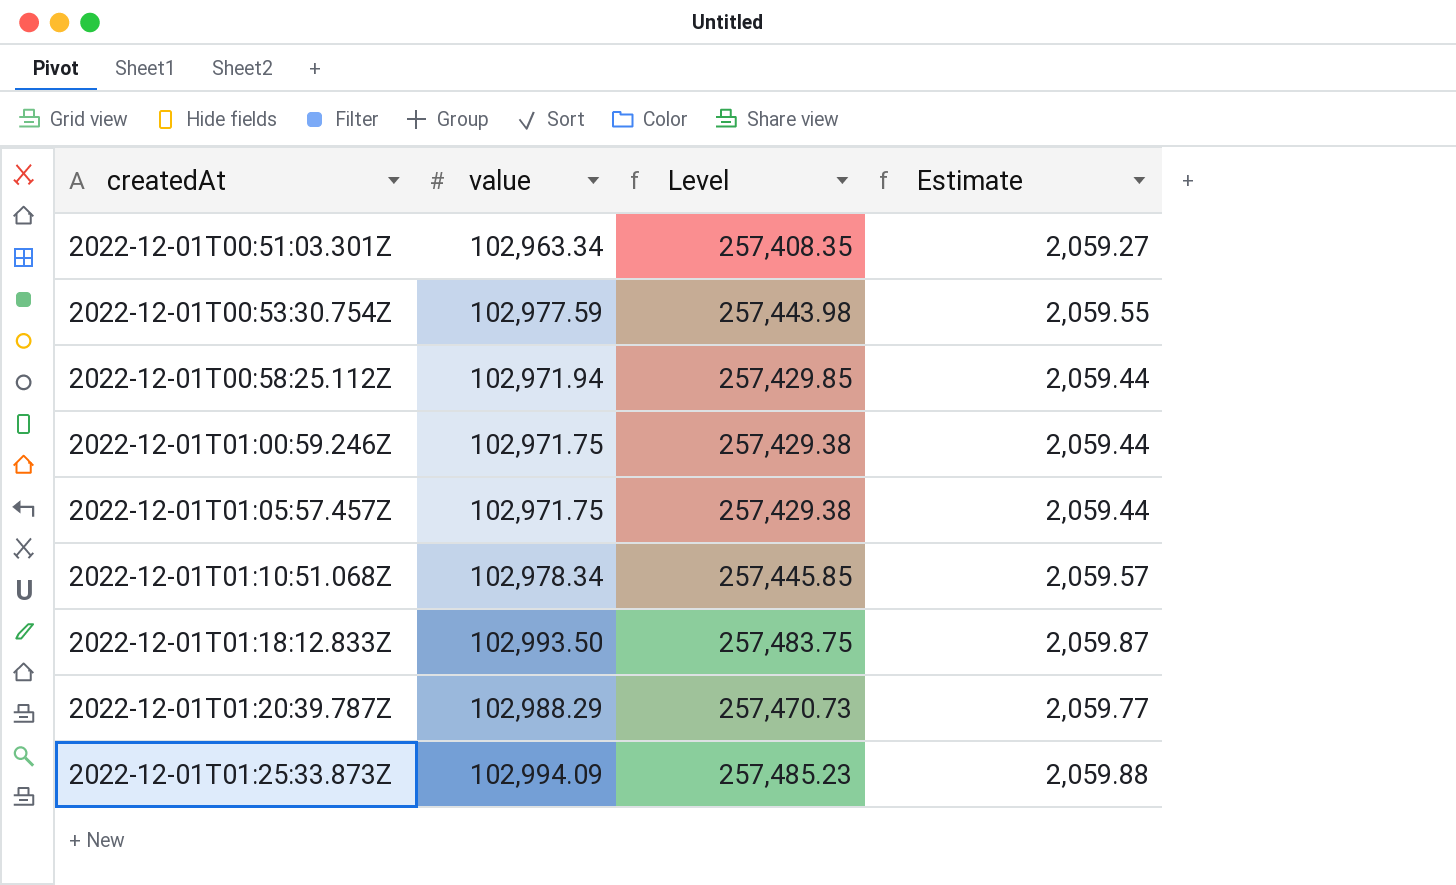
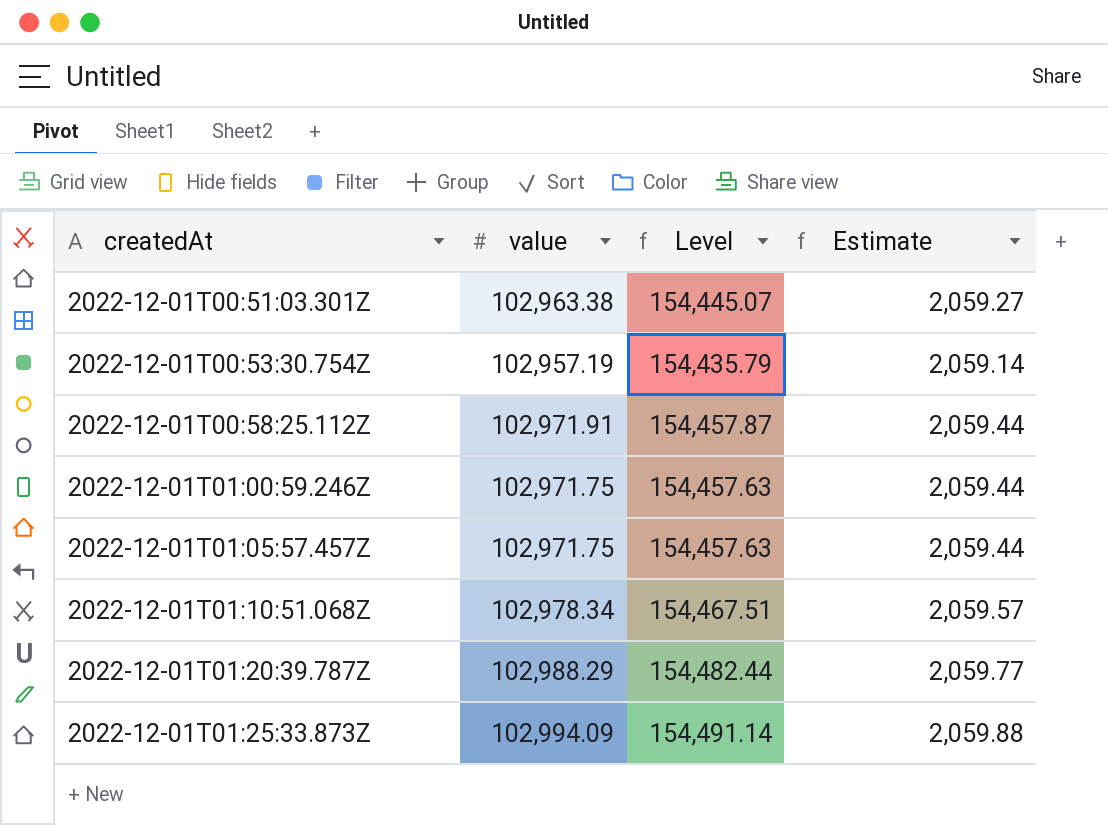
column Level | formula: [value] * 2.5 -> [value] * 1.5
row 2022-12-01T01:18:12.833Z: 102,993.50 | 257,483.75 | 2,059.87 -> none
2022-12-01T00:51:03.301Z | value: 102,963.34 -> 102,963.38
2022-12-01T00:53:30.754Z | value: 102,977.59 -> 102,957.19
2022-12-01T00:53:30.754Z | Estimate: 2,059.55 -> 2,059.14
2022-12-01T00:58:25.112Z | value: 102,971.94 -> 102,971.91

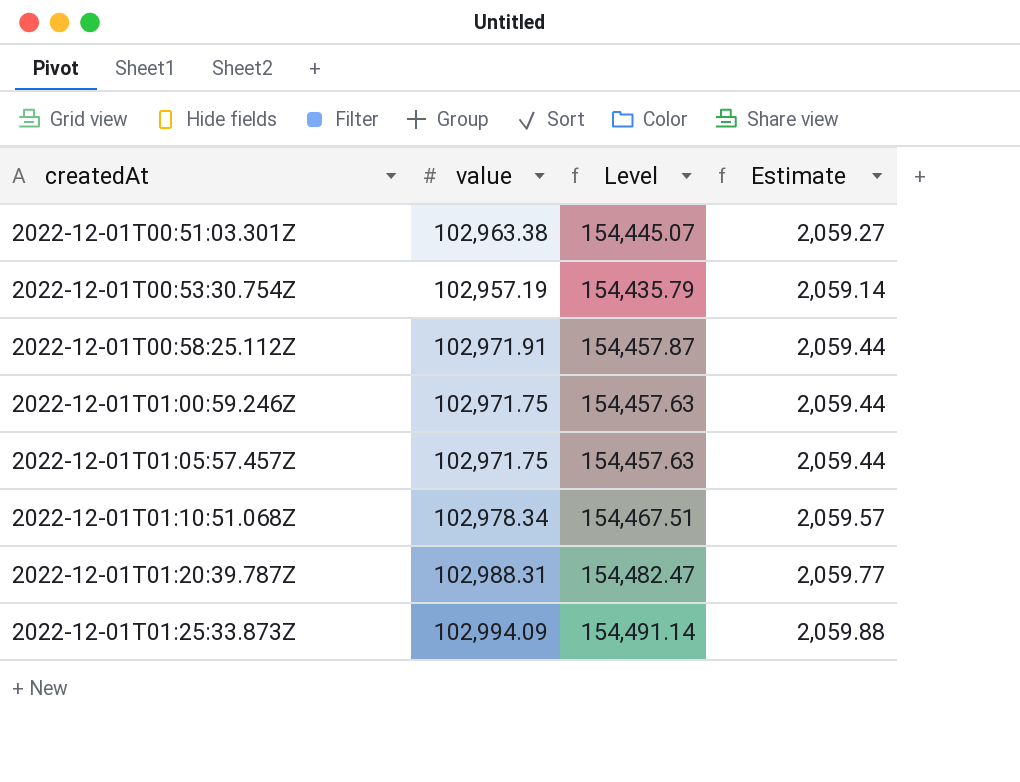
2022-12-01T01:20:39.787Z | value: 102,988.29 -> 102,988.31
2022-12-01T01:20:39.787Z | Level: 154,482.44 -> 154,482.47

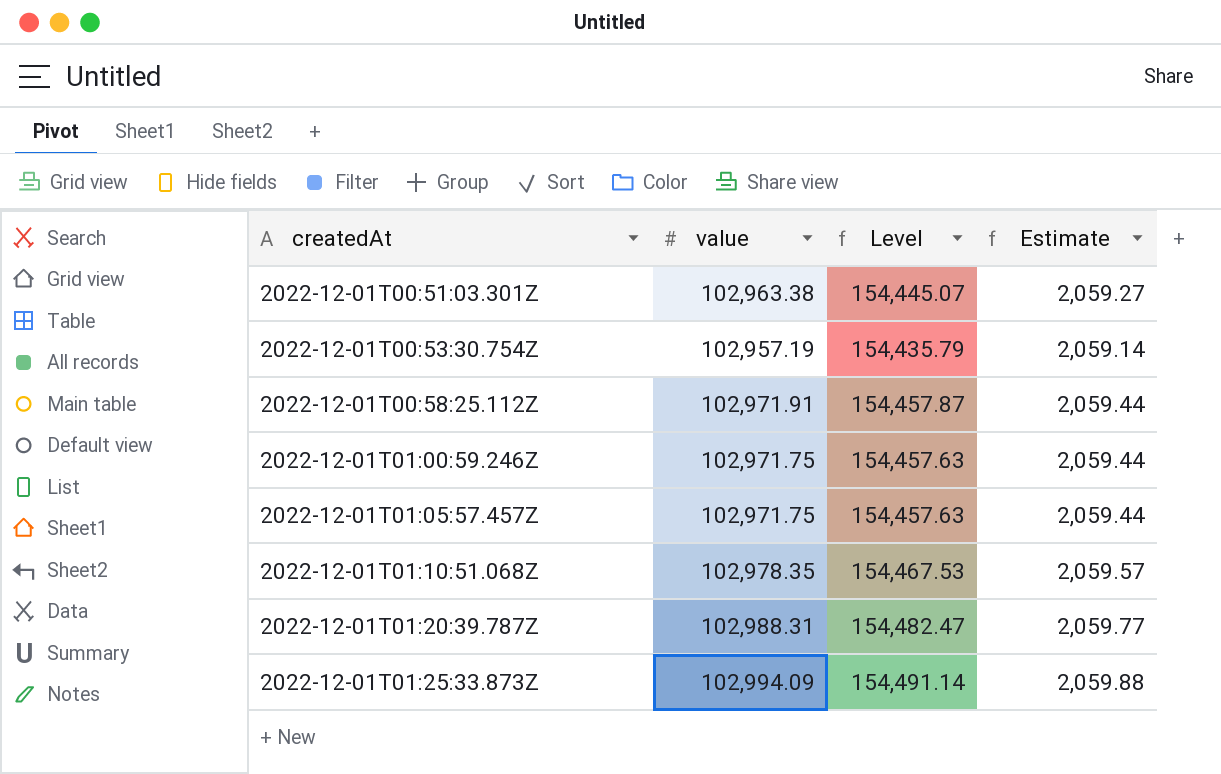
2022-12-01T01:10:51.068Z | value: 102,978.34 -> 102,978.35
2022-12-01T01:10:51.068Z | Level: 154,467.51 -> 154,467.53

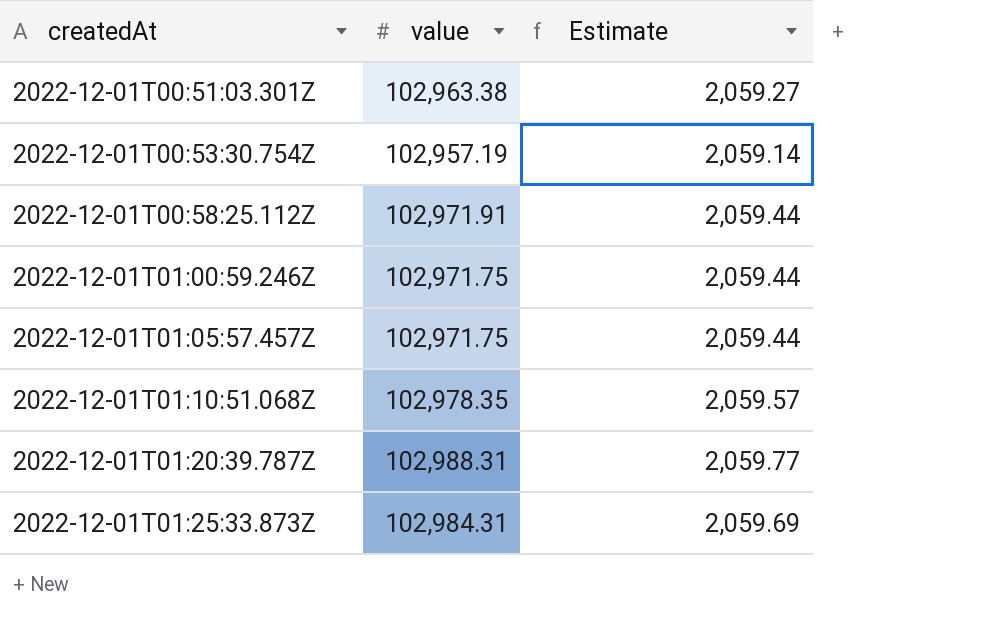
column Level | formula: [value] * 1.5 -> none
2022-12-01T01:25:33.873Z | value: 102,994.09 -> 102,984.31
2022-12-01T01:25:33.873Z | Estimate: 2,059.88 -> 2,059.69

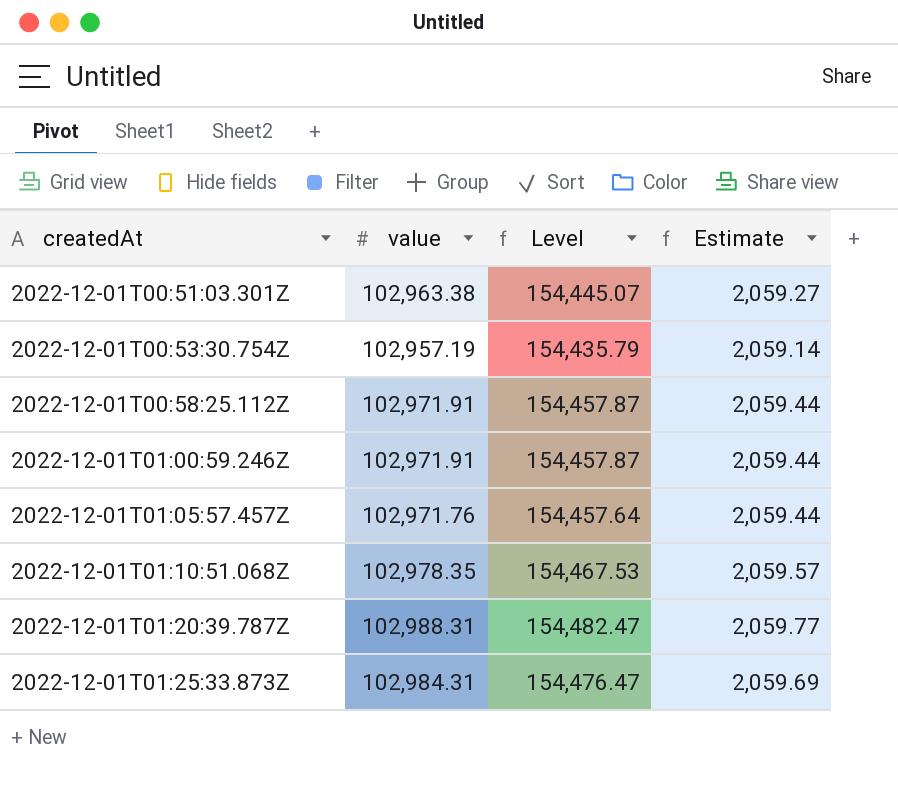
column Level | formula: none -> [value] * 1.5
2022-12-01T01:00:59.246Z | value: 102,971.75 -> 102,971.91
2022-12-01T01:05:57.457Z | value: 102,971.75 -> 102,971.76

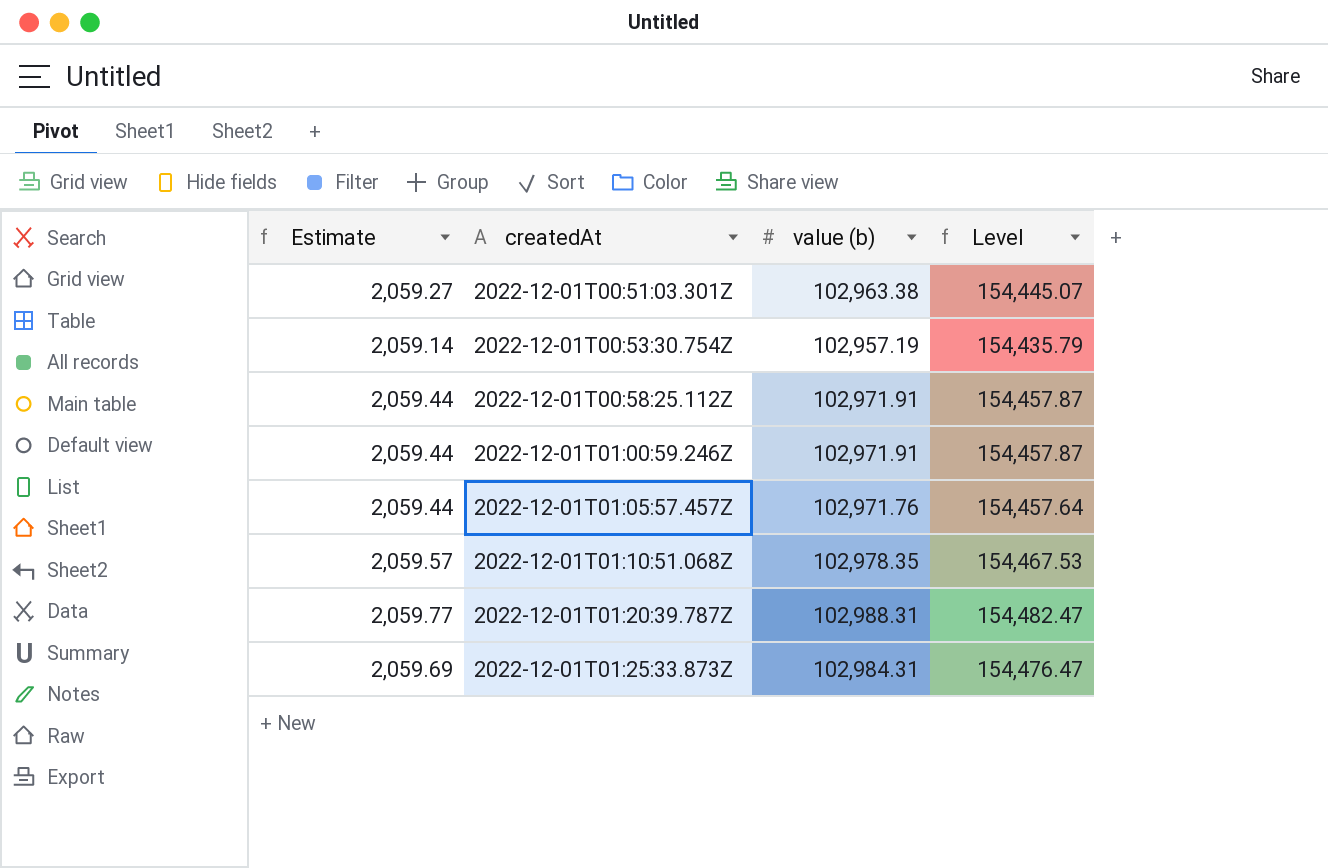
column Estimate | position: 4 -> 1
column name: value -> value (b)

